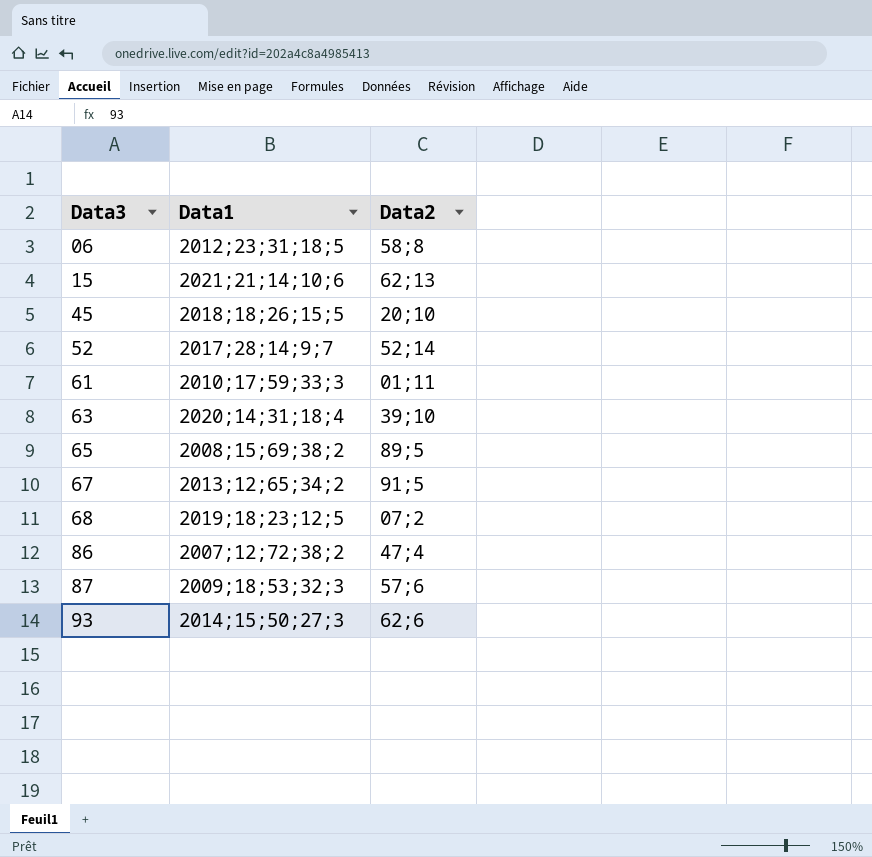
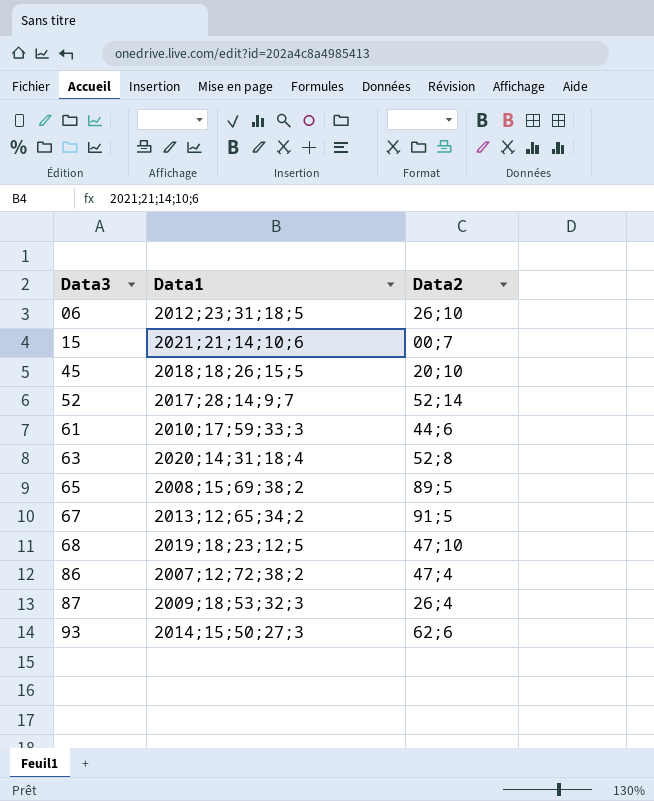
06 | Data2: 58;8 -> 26;10
15 | Data2: 62;13 -> 00;7
61 | Data2: 01;11 -> 44;6
63 | Data2: 39;10 -> 52;8
68 | Data2: 07;2 -> 47;10
87 | Data2: 57;6 -> 26;4

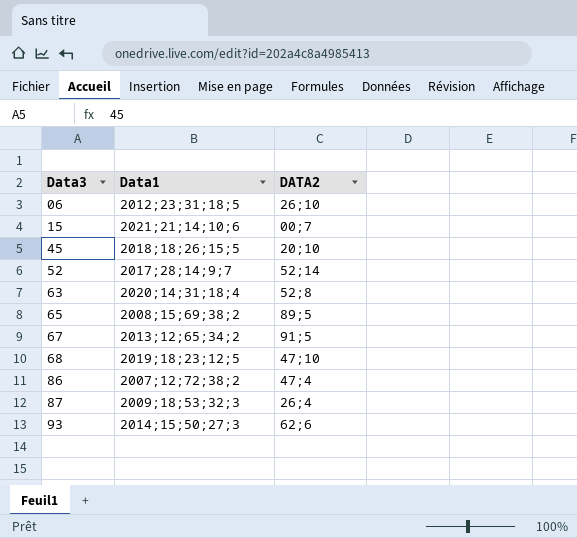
column name: Data2 -> DATA2
row 61: 2010;17;59;33;3 | 44;6 -> none

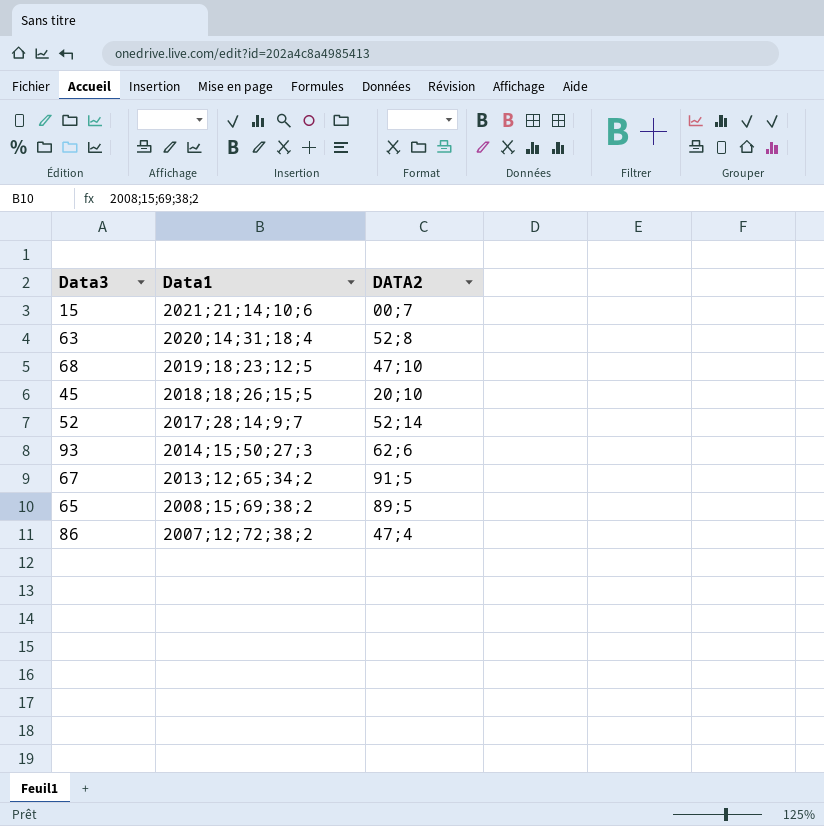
row order: Data3 ascending -> Data1 descending
row 06: 2012;23;31;18;5 | 26;10 -> none
row 87: 2009;18;53;32;3 | 26;4 -> none

